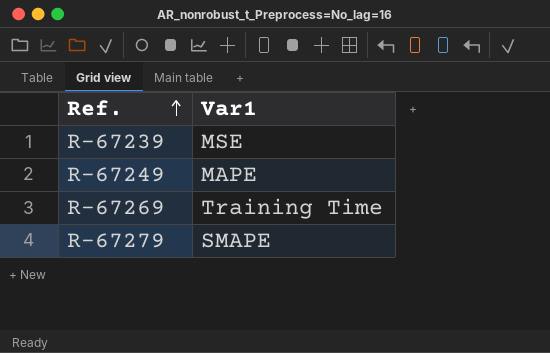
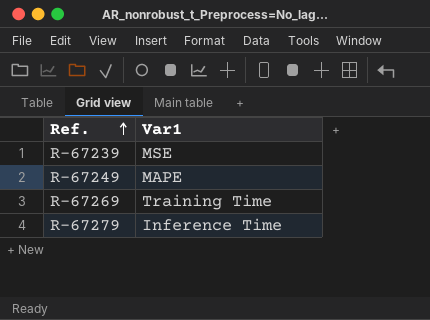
R-67279 | Var1: SMAPE -> Inference Time

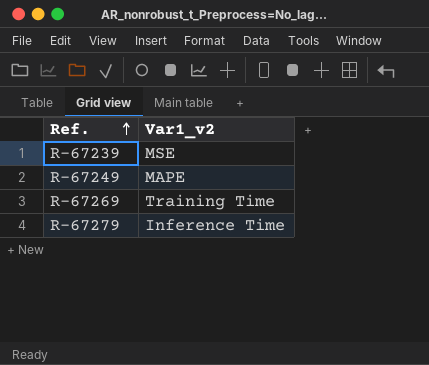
column name: Var1 -> Var1_v2

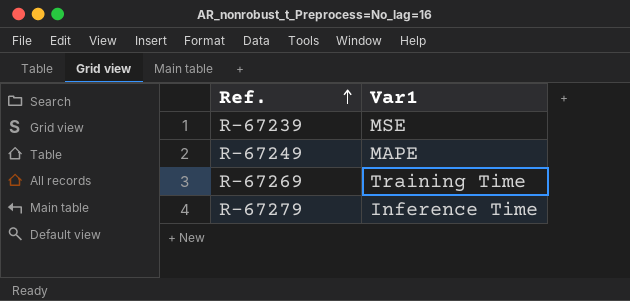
column name: Var1_v2 -> Var1

